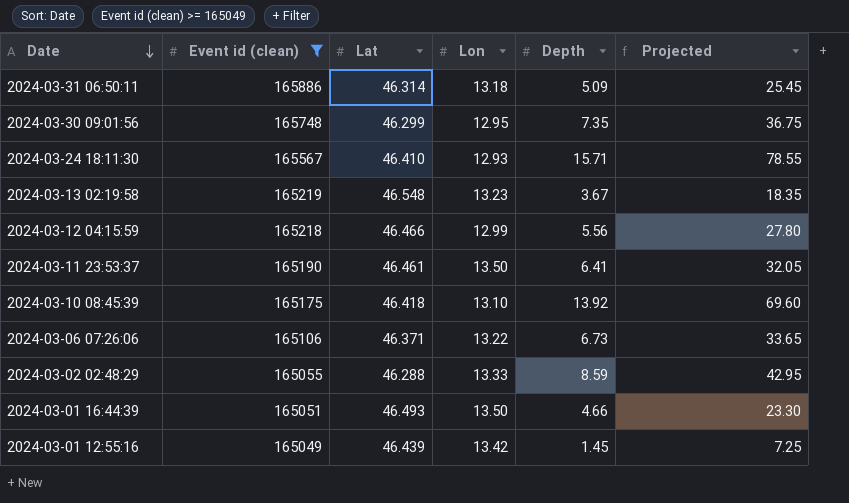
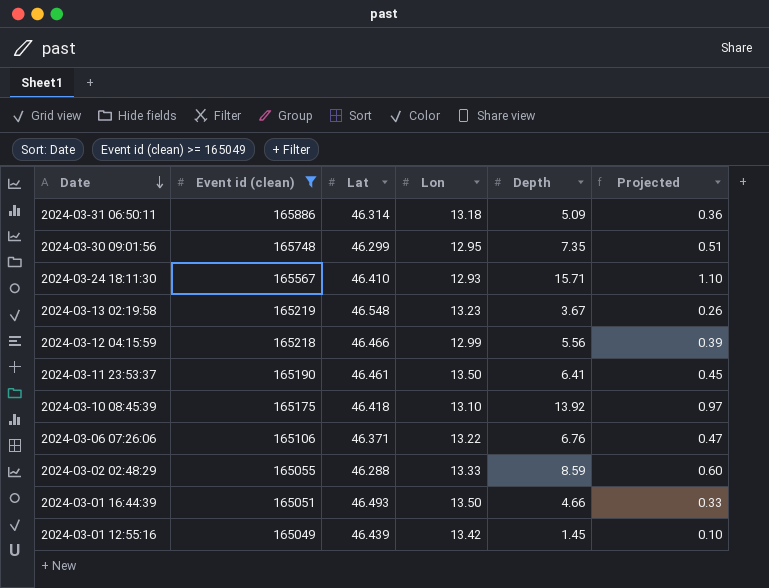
column Projected | formula: [Depth] * 5 -> [Depth] * 0.07
2024-03-06 07:26:06 | Depth: 6.73 -> 6.76

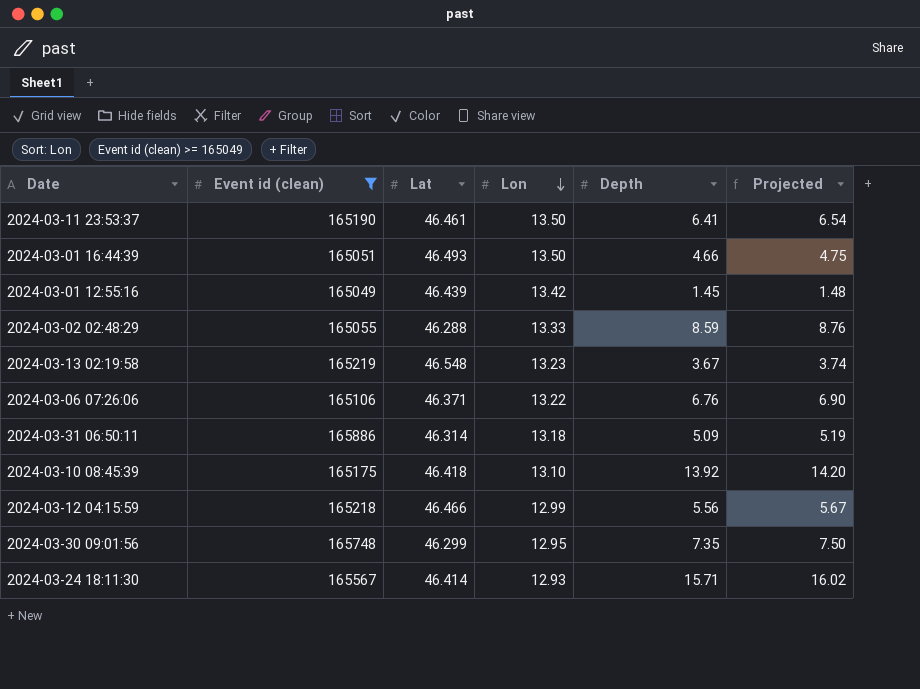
row order: Date descending -> Lon descending
column Projected | formula: [Depth] * 0.07 -> [Depth] * 1.02
2024-03-24 18:11:30 | Lat: 46.410 -> 46.414

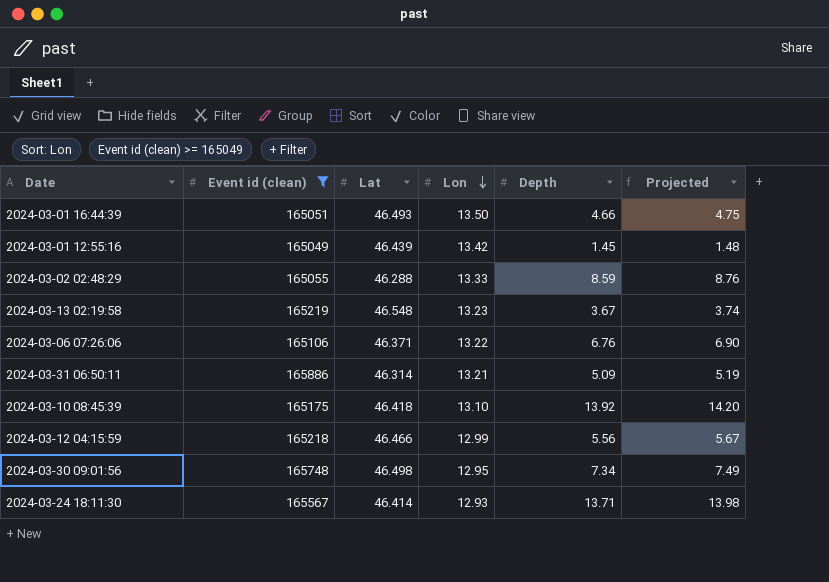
row 2024-03-11 23:53:37: 165190 | 46.461 | 13.50 | 6.41 | 6.54 -> none
2024-03-31 06:50:11 | Lon: 13.18 -> 13.21
2024-03-30 09:01:56 | Lat: 46.299 -> 46.498
2024-03-30 09:01:56 | Depth: 7.35 -> 7.34
2024-03-30 09:01:56 | Projected: 7.50 -> 7.49
2024-03-24 18:11:30 | Depth: 15.71 -> 13.71
2024-03-24 18:11:30 | Projected: 16.02 -> 13.98

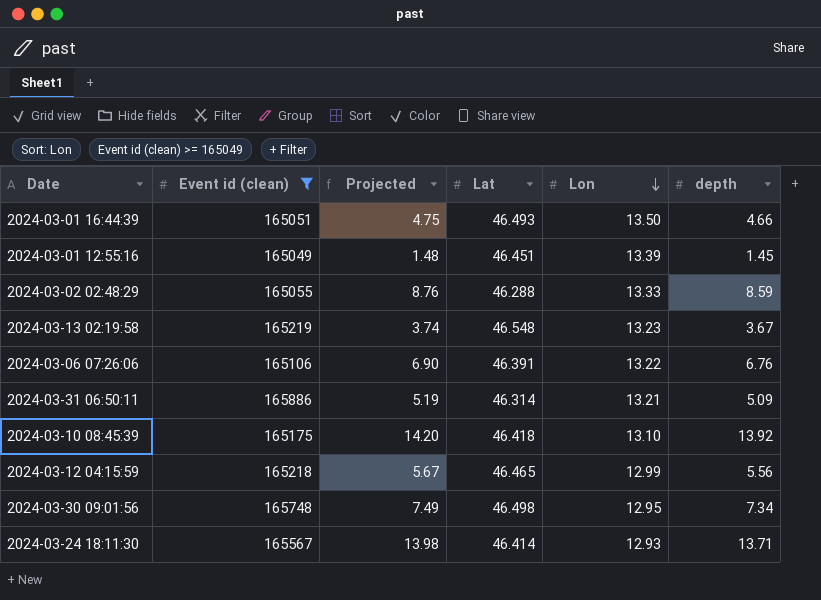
column Projected | position: 6 -> 3
column name: Depth -> depth
2024-03-01 12:55:16 | Lat: 46.439 -> 46.451
2024-03-01 12:55:16 | Lon: 13.42 -> 13.39
2024-03-06 07:26:06 | Lat: 46.371 -> 46.391
2024-03-12 04:15:59 | Lat: 46.466 -> 46.465

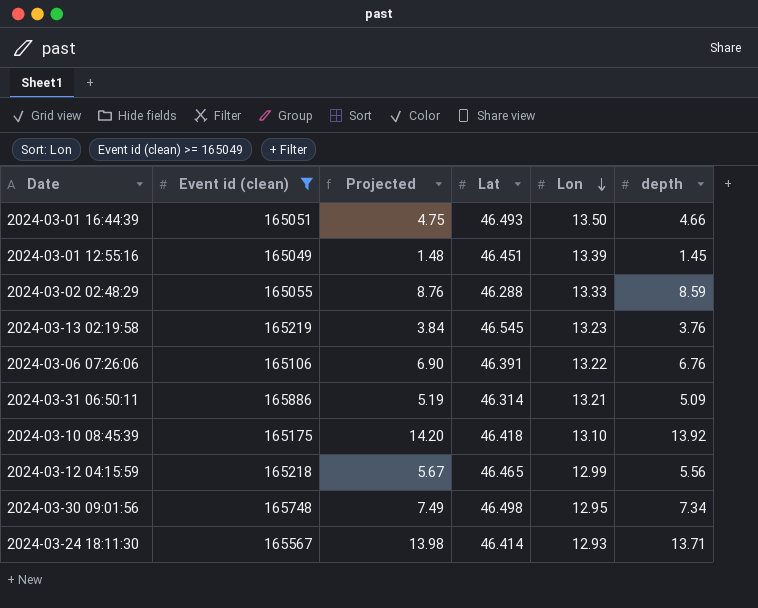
2024-03-13 02:19:58 | Projected: 3.74 -> 3.84
2024-03-13 02:19:58 | Lat: 46.548 -> 46.545
2024-03-13 02:19:58 | depth: 3.67 -> 3.76

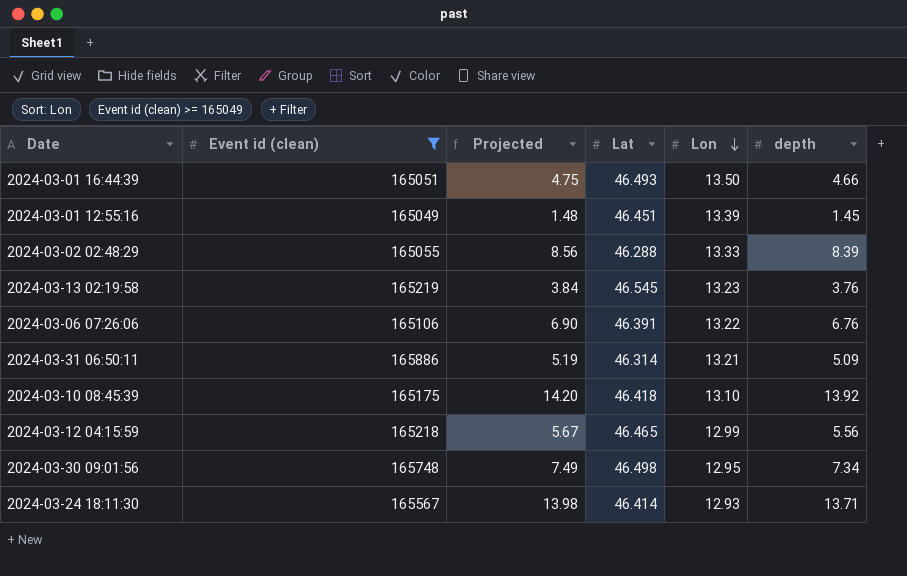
2024-03-02 02:48:29 | Projected: 8.76 -> 8.56
2024-03-02 02:48:29 | depth: 8.59 -> 8.39

